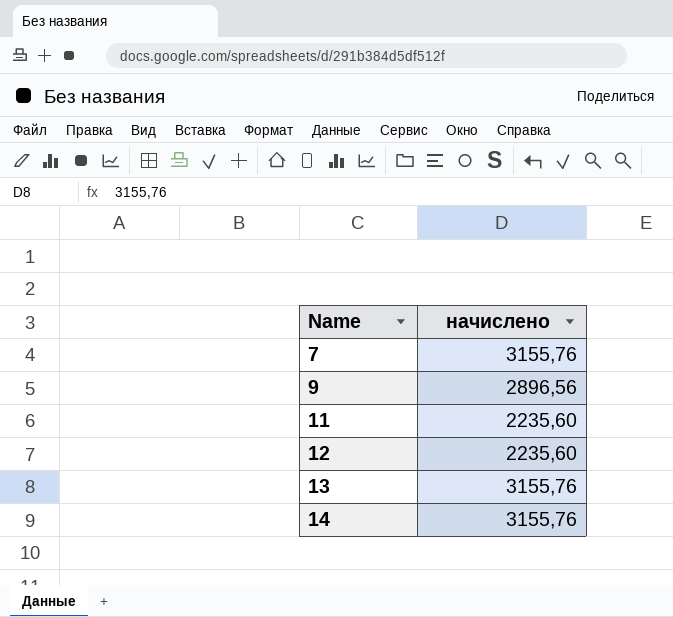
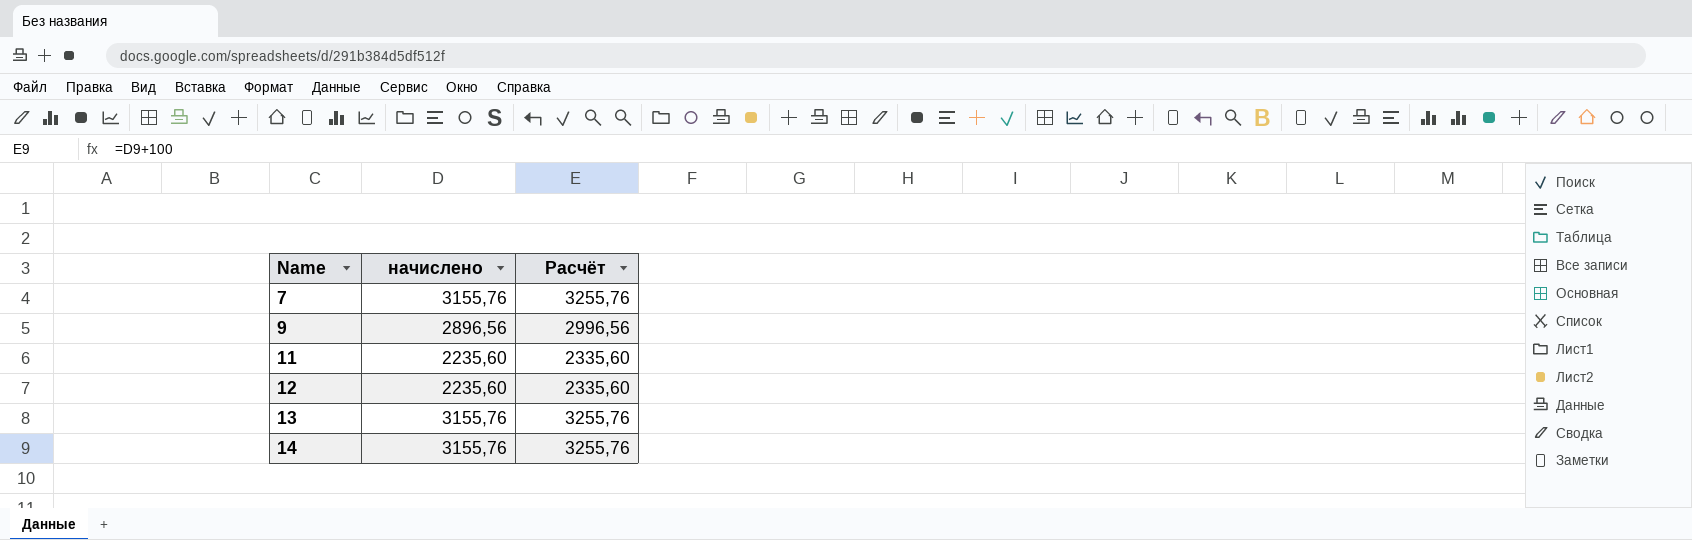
column Расчёт | formula: none -> [начислено] + 100

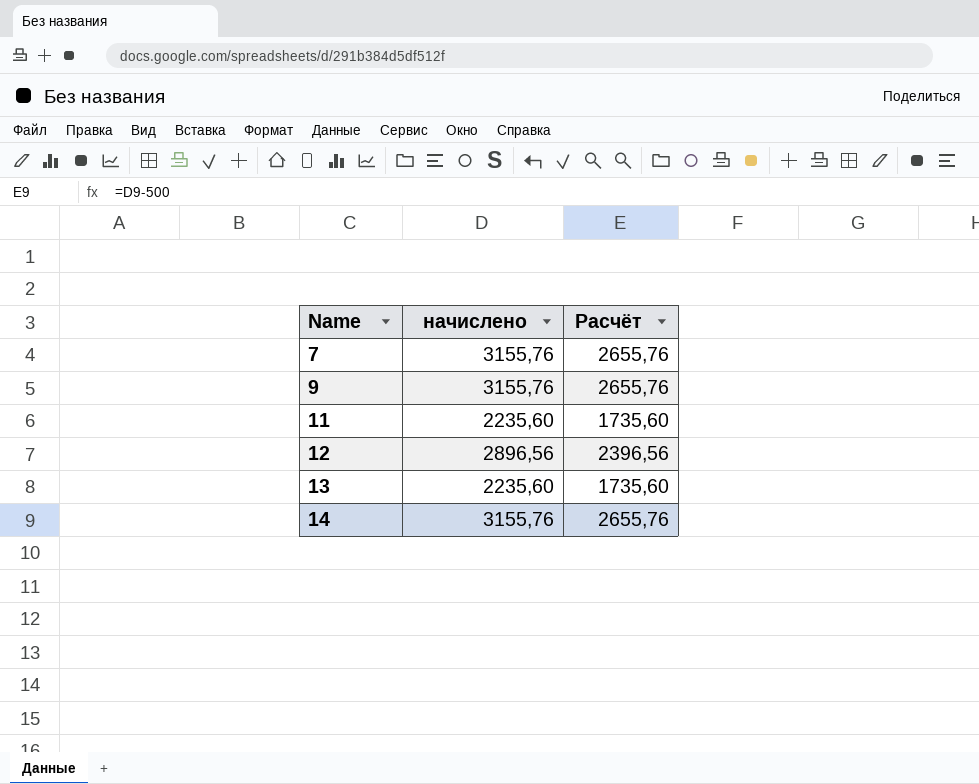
column Расчёт | formula: [начислено] + 100 -> [начислено] - 500
9 | начислено: 2896,56 -> 3155,76
12 | начислено: 2235,60 -> 2896,56
13 | начислено: 3155,76 -> 2235,60

